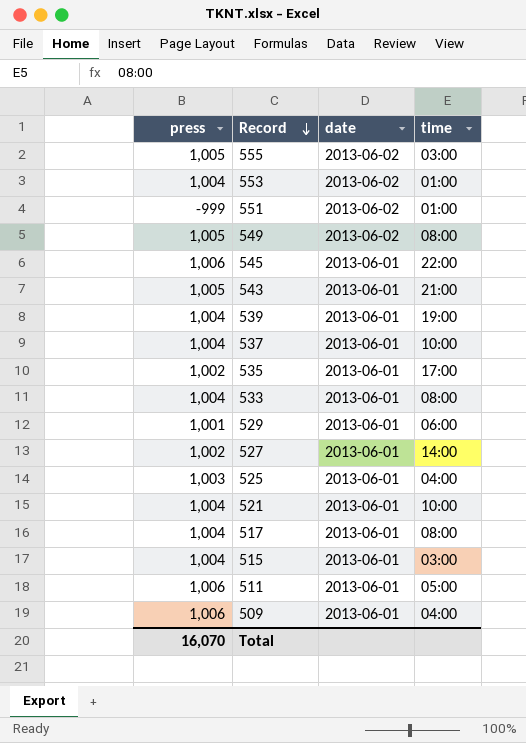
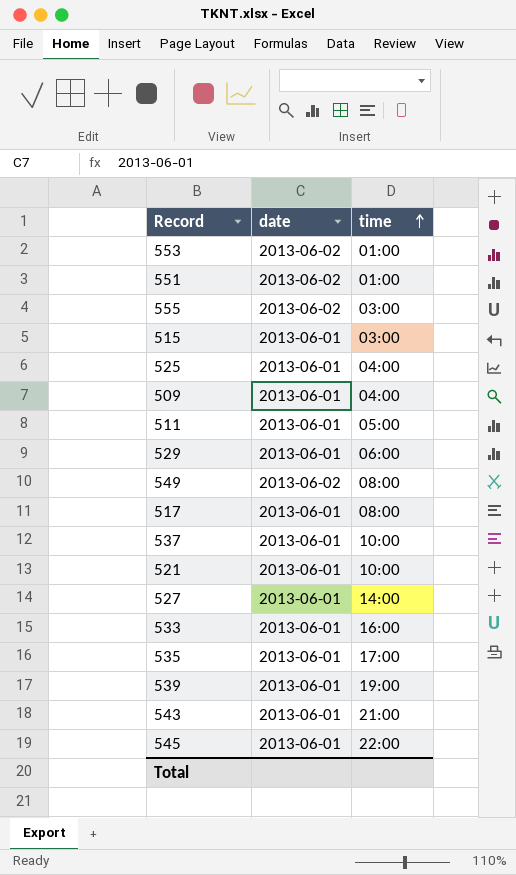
row order: Record descending -> time ascending
column press | position: 1 -> none
533 | time: 08:00 -> 16:00

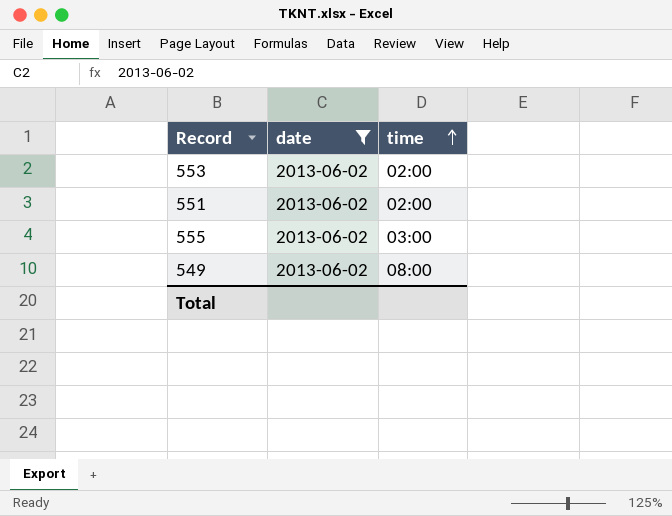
filter: none -> date = 2013-06-02
553 | time: 01:00 -> 02:00
551 | time: 01:00 -> 02:00

